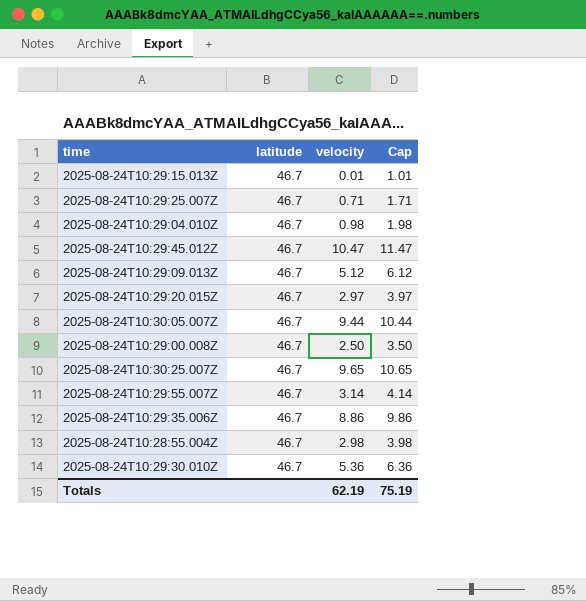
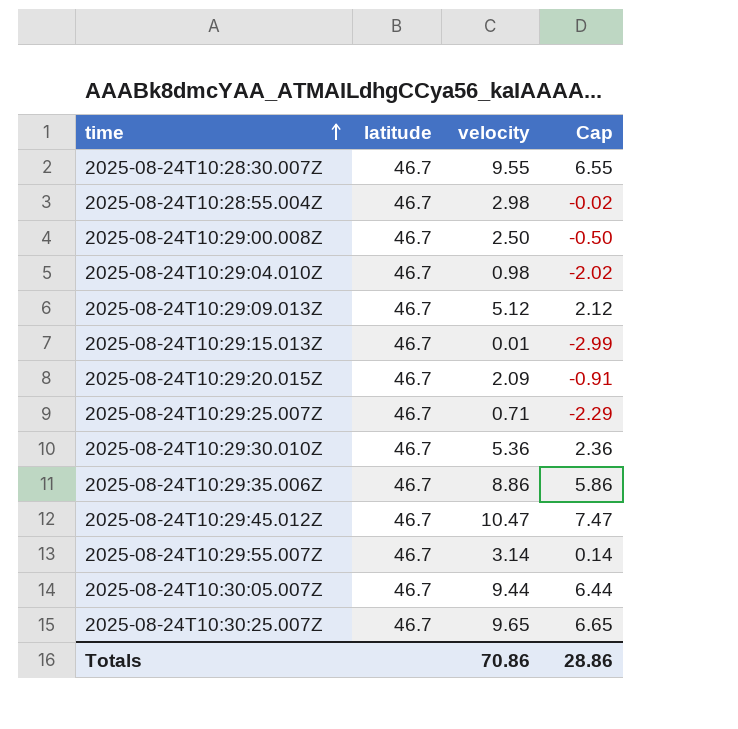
row order: none -> time ascending
column Cap | formula: [velocity] + 1 -> [velocity] - 3
row 2025-08-24T10:28:30.007Z: none -> 46.7 | 9.55 | 6.55
2025-08-24T10:29:20.015Z | velocity: 2.97 -> 2.09
Totals | velocity: 62.19 -> 70.86
Totals | Cap: 75.19 -> 28.86

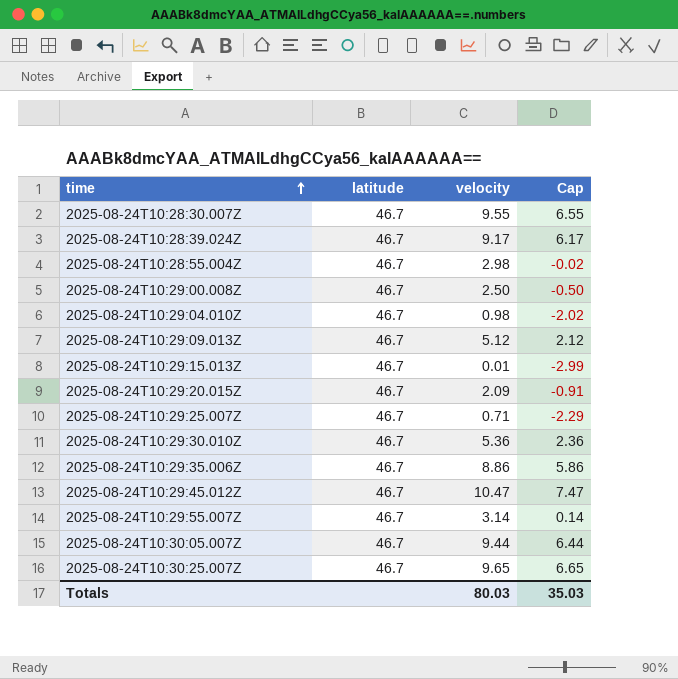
row 2025-08-24T10:28:39.024Z: none -> 46.7 | 9.17 | 6.17
Totals | velocity: 70.86 -> 80.03
Totals | Cap: 28.86 -> 35.03

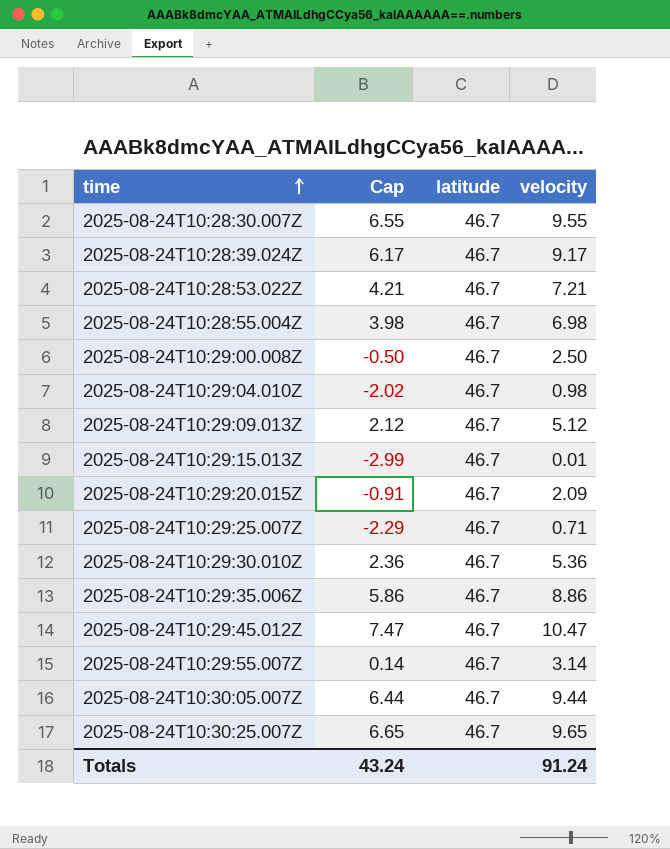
column Cap | position: 4 -> 2
row 2025-08-24T10:28:53.022Z: none -> 4.21 | 46.7 | 7.21
2025-08-24T10:28:55.004Z | Cap: -0.02 -> 3.98
2025-08-24T10:28:55.004Z | velocity: 2.98 -> 6.98
Totals | Cap: 35.03 -> 43.24
Totals | velocity: 80.03 -> 91.24

